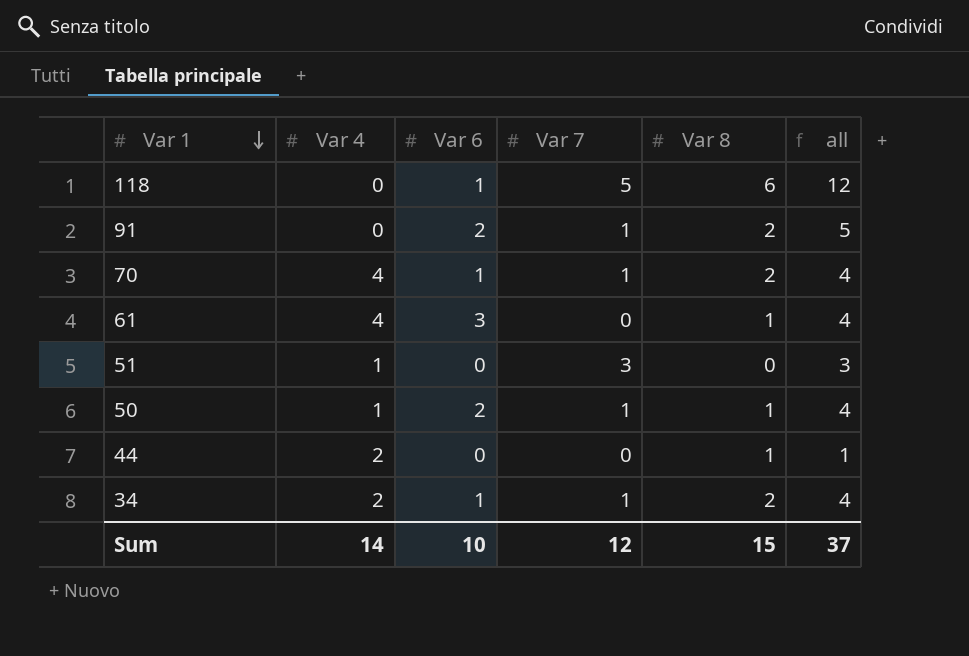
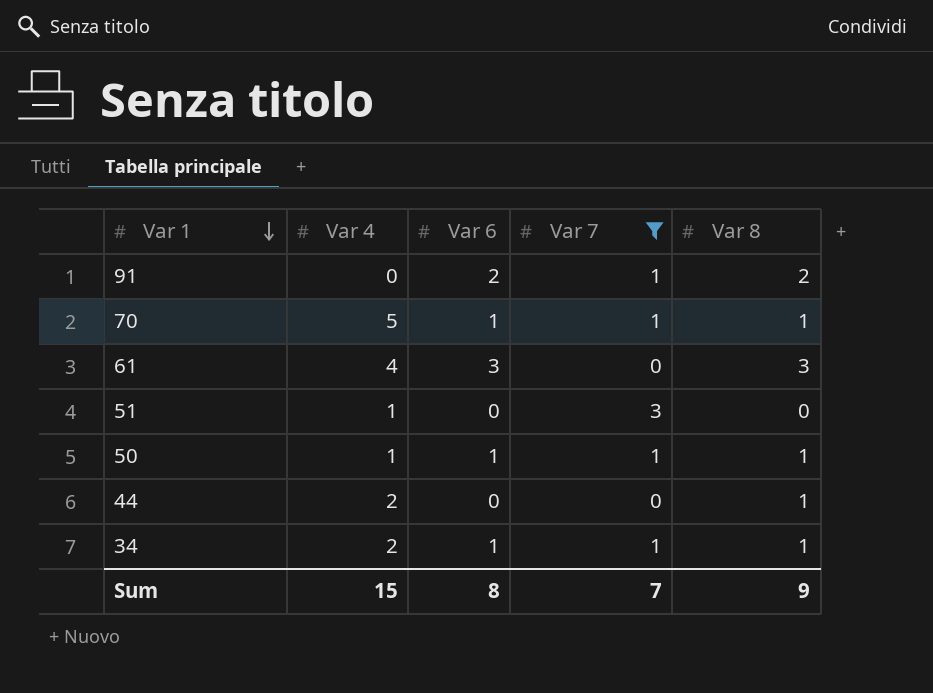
filter: none -> Var 7 != 5
column all | formula: [Var 6] + [Var 7] + [Var 8] -> none
70 | Var 4: 4 -> 5
70 | Var 8: 2 -> 1
61 | Var 8: 1 -> 3
50 | Var 6: 2 -> 1
34 | Var 8: 2 -> 1
Sum | Var 4: 14 -> 15
Sum | Var 6: 10 -> 8
Sum | Var 7: 12 -> 7
Sum | Var 8: 15 -> 9

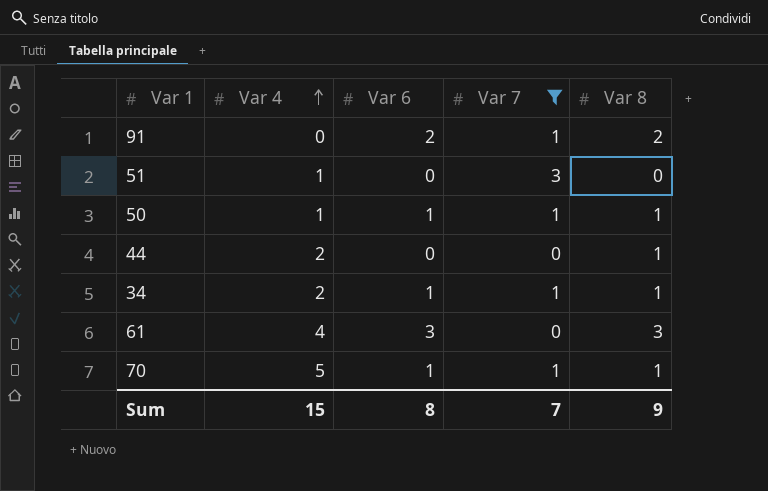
row order: Var 1 descending -> Var 4 ascending

